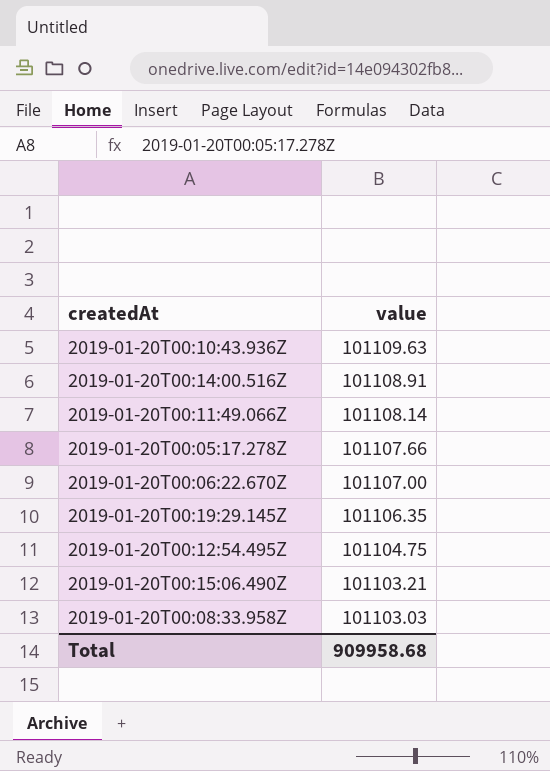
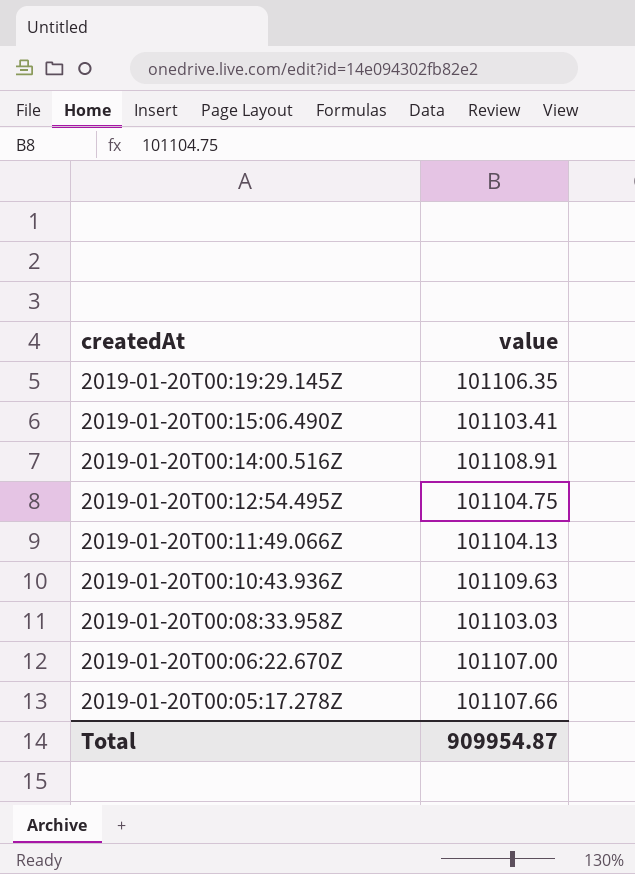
row order: value descending -> createdAt descending
2019-01-20T00:15:06.490Z | value: 101103.21 -> 101103.41
2019-01-20T00:11:49.066Z | value: 101108.14 -> 101104.13
Total | value: 909958.68 -> 909954.87

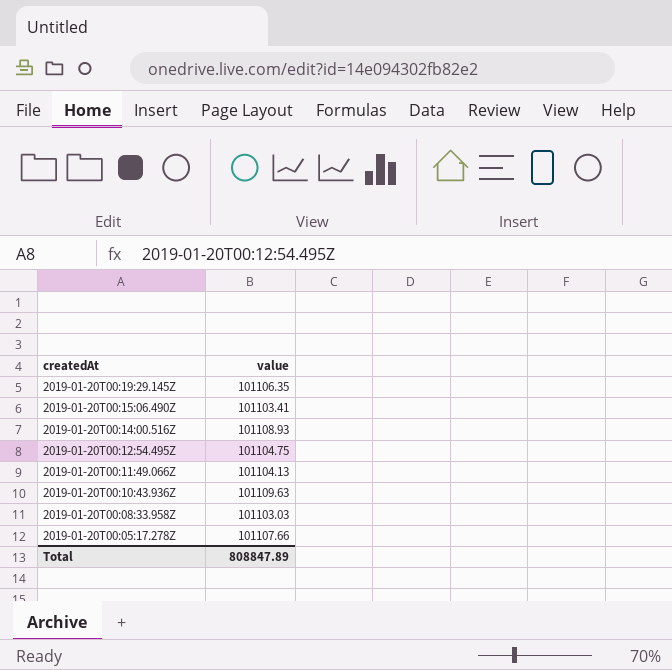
row 2019-01-20T00:06:22.670Z: 101107.00 -> none
2019-01-20T00:14:00.516Z | value: 101108.91 -> 101108.93
Total | value: 909954.87 -> 808847.89

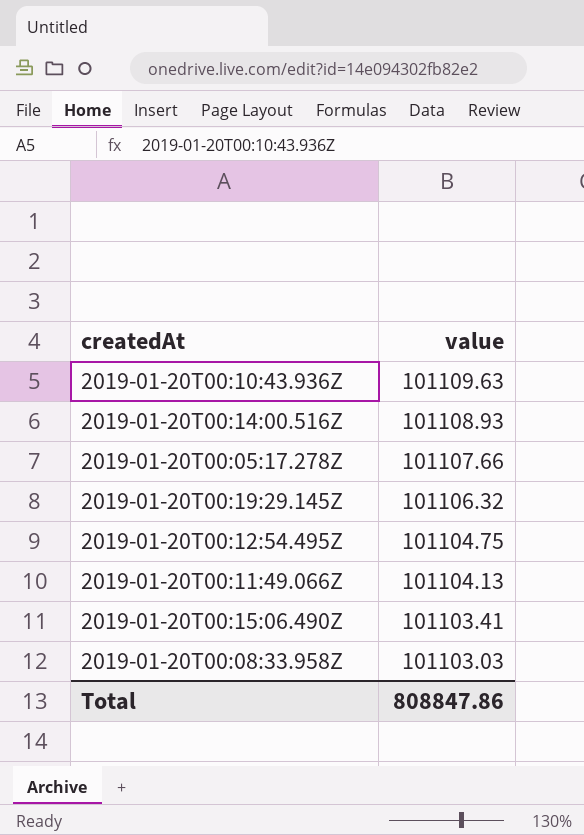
row order: createdAt descending -> value descending
2019-01-20T00:19:29.145Z | value: 101106.35 -> 101106.32
Total | value: 808847.89 -> 808847.86

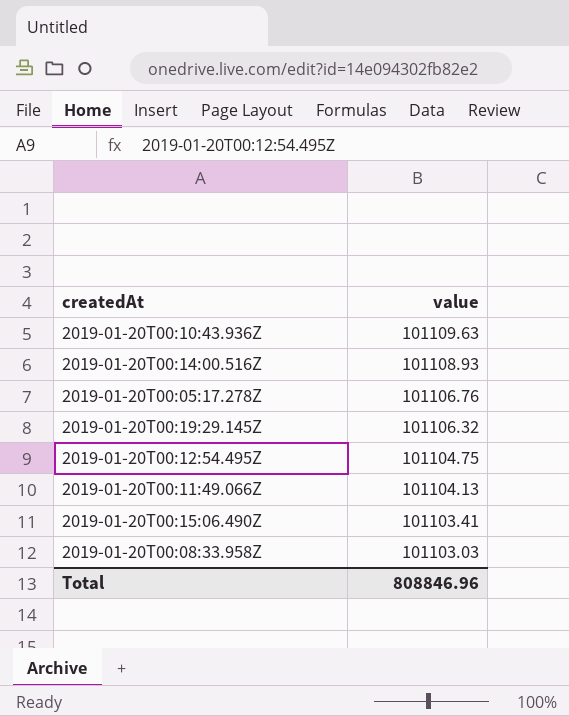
2019-01-20T00:05:17.278Z | value: 101107.66 -> 101106.76
Total | value: 808847.86 -> 808846.96

